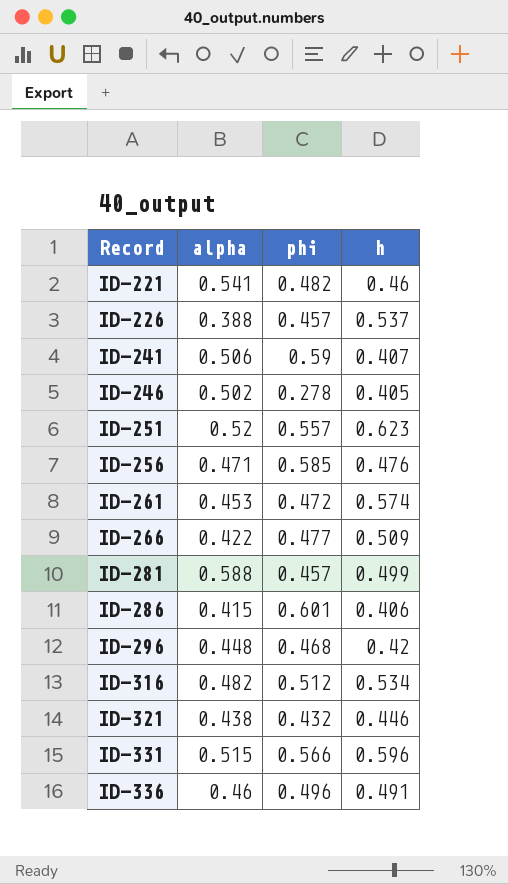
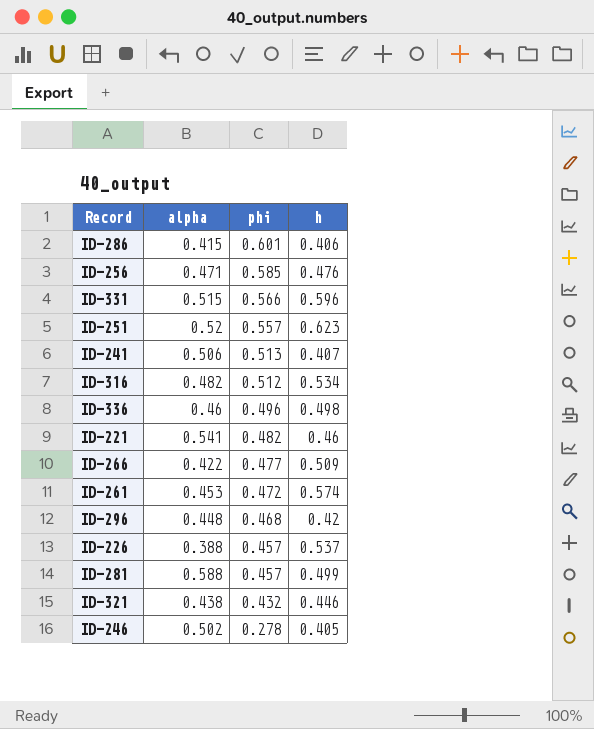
row order: Record ascending -> phi descending
ID-241 | phi: 0.59 -> 0.513
ID-336 | h: 0.491 -> 0.498

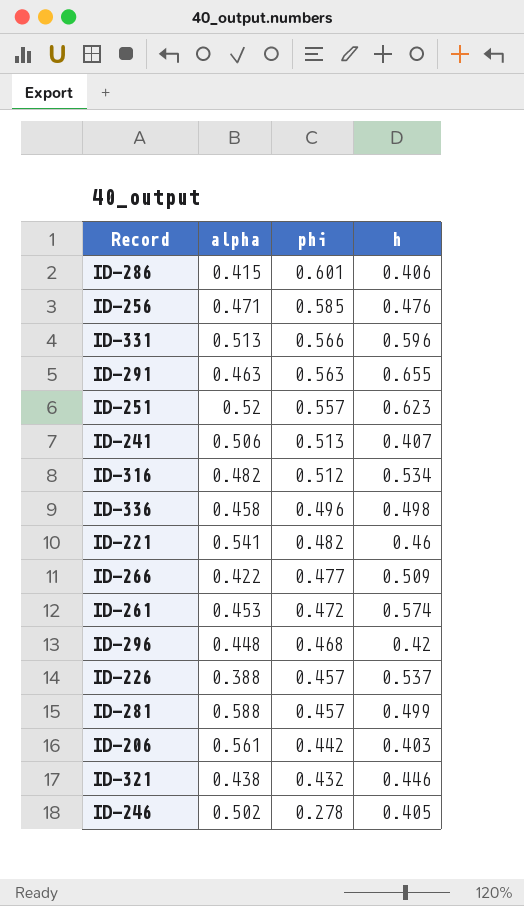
ID-331 | alpha: 0.515 -> 0.513
row ID-291: none -> 0.463 | 0.563 | 0.655
ID-336 | alpha: 0.46 -> 0.458
row ID-206: none -> 0.561 | 0.442 | 0.403

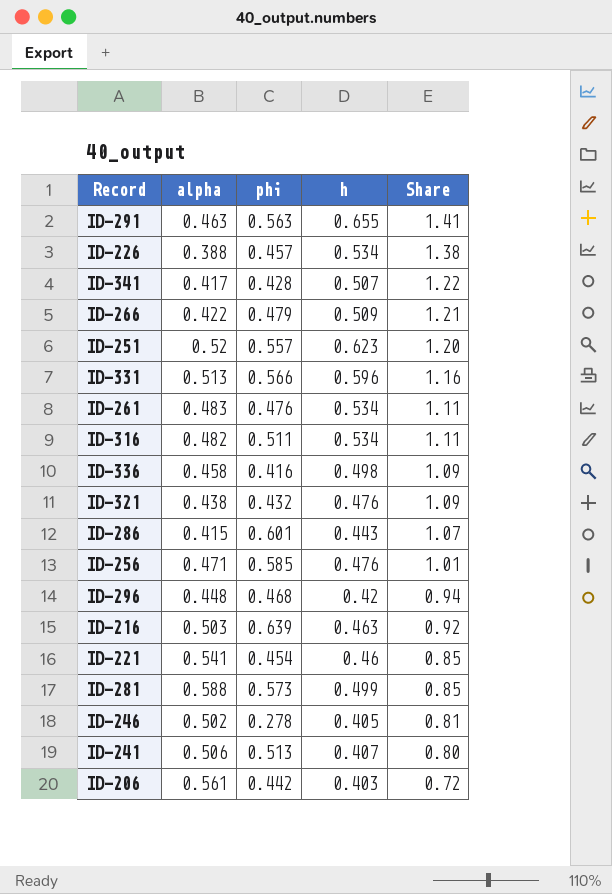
row order: phi descending -> Share descending
column Share | formula: none -> [h] / [alpha]
ID-226 | h: 0.537 -> 0.534
row ID-341: none -> 0.417 | 0.428 | 0.507 | 1.22
ID-266 | phi: 0.477 -> 0.479
ID-261 | alpha: 0.453 -> 0.483
ID-261 | phi: 0.472 -> 0.476
ID-261 | h: 0.574 -> 0.534
ID-316 | phi: 0.512 -> 0.511
ID-336 | phi: 0.496 -> 0.416
ID-321 | h: 0.446 -> 0.476
ID-286 | h: 0.406 -> 0.443
row ID-216: none -> 0.503 | 0.639 | 0.463 | 0.92
ID-221 | phi: 0.482 -> 0.454
ID-281 | phi: 0.457 -> 0.573

